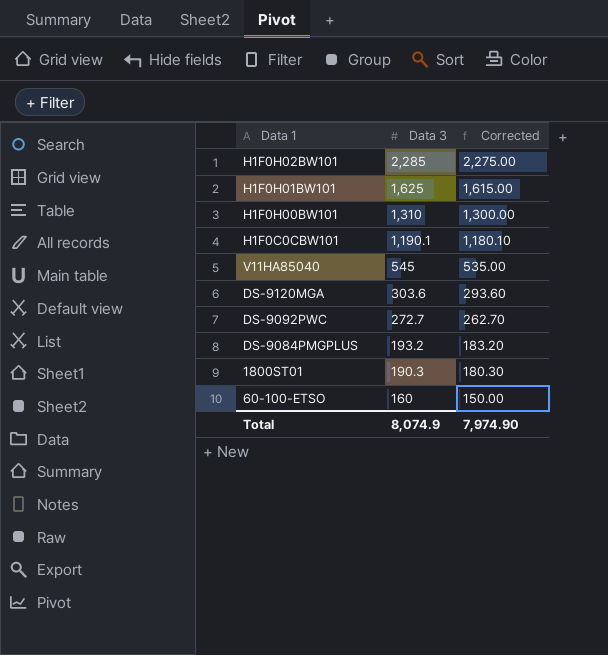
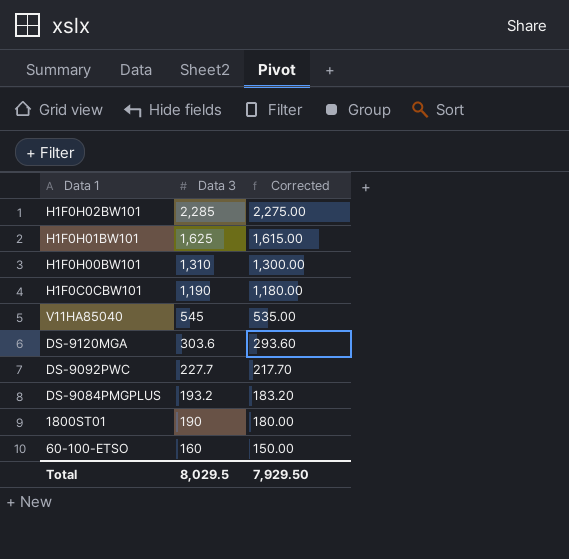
H1F0C0CBW101 | Data 3: 1,190.1 -> 1,190
H1F0C0CBW101 | Corrected: 1,180.10 -> 1,180.00
DS-9092PWC | Data 3: 272.7 -> 227.7
DS-9092PWC | Corrected: 262.70 -> 217.70
1800ST01 | Data 3: 190.3 -> 190
1800ST01 | Corrected: 180.30 -> 180.00
Total | Data 3: 8,074.9 -> 8,029.5
Total | Corrected: 7,974.90 -> 7,929.50

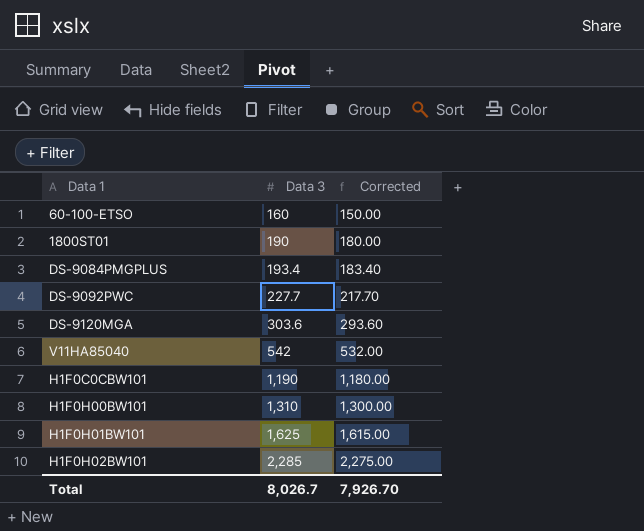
row order: Data 3 descending -> Data 3 ascending
DS-9084PMGPLUS | Data 3: 193.2 -> 193.4
DS-9084PMGPLUS | Corrected: 183.20 -> 183.40
V11HA85040 | Data 3: 545 -> 542
V11HA85040 | Corrected: 535.00 -> 532.00
Total | Data 3: 8,029.5 -> 8,026.7
Total | Corrected: 7,929.50 -> 7,926.70

